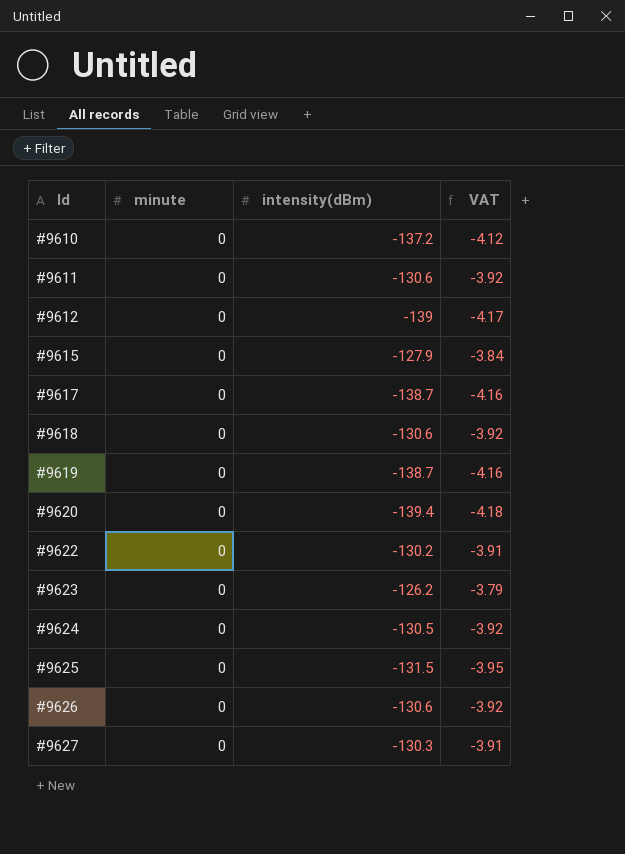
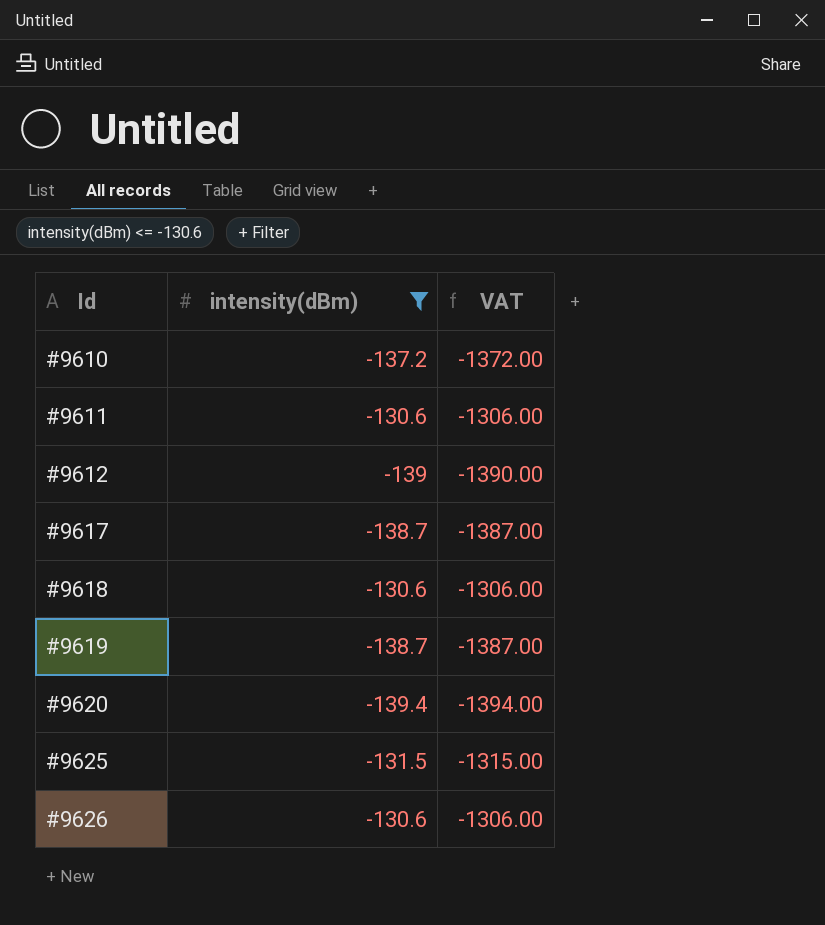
filter: none -> intensity(dBm) <= -130.6
column minute | position: 2 -> none
column VAT | formula: [intensity(dBm)] * 0.03 -> [intensity(dBm)] * 10

